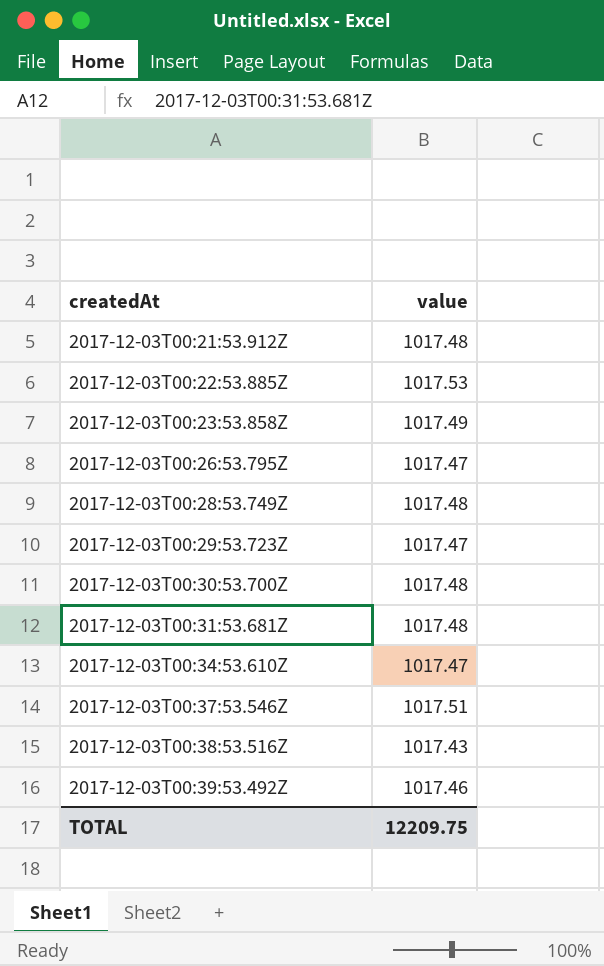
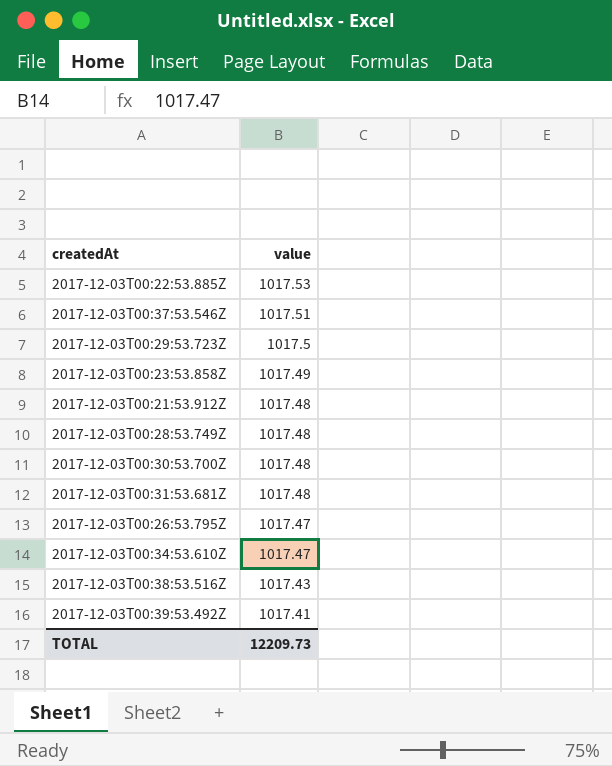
row order: createdAt ascending -> value descending
2017-12-03T00:29:53.723Z | value: 1017.47 -> 1017.5
2017-12-03T00:39:53.492Z | value: 1017.46 -> 1017.41
TOTAL | value: 12209.75 -> 12209.73

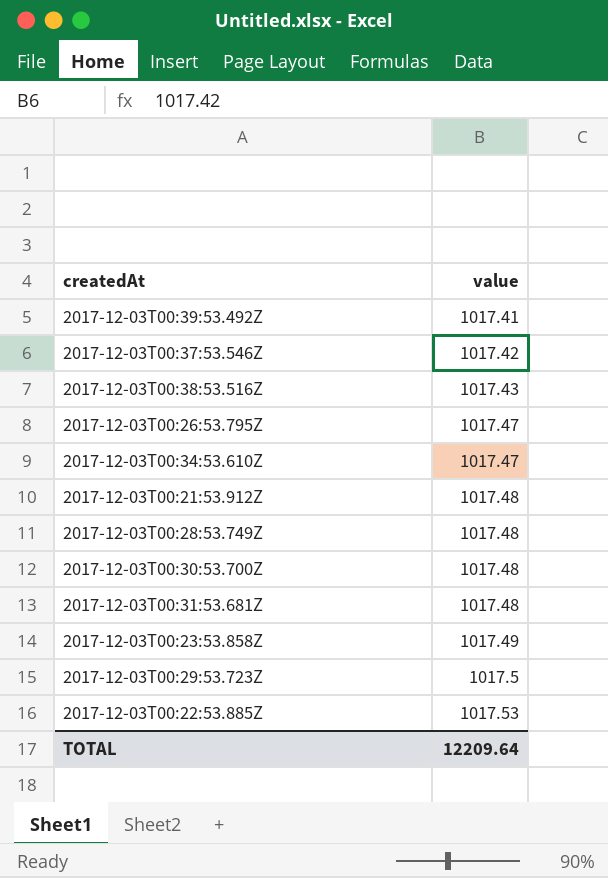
row order: value descending -> value ascending
2017-12-03T00:37:53.546Z | value: 1017.51 -> 1017.42
TOTAL | value: 12209.73 -> 12209.64

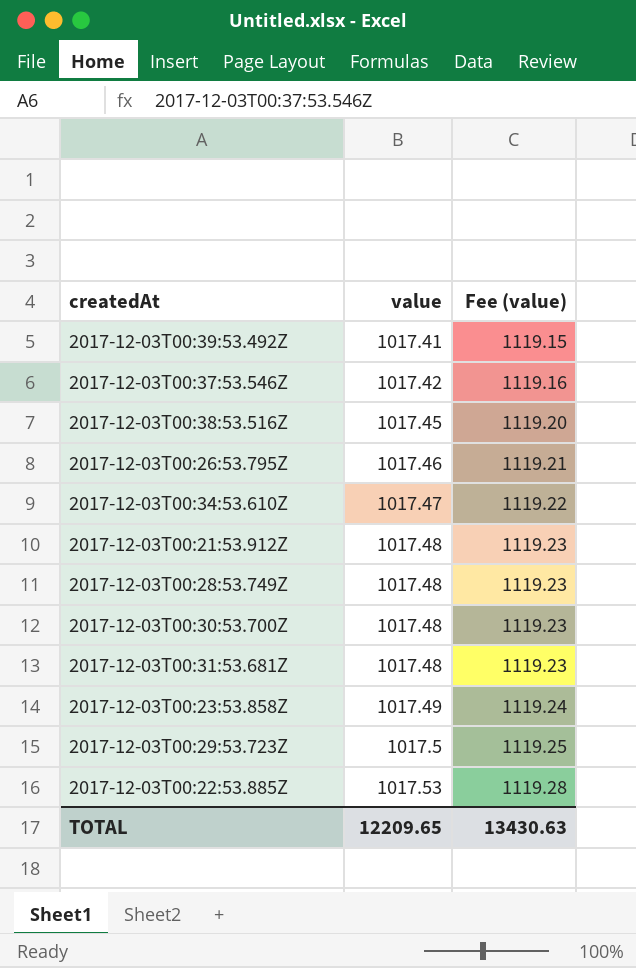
column Fee (value) | formula: none -> [value] * 1.1
2017-12-03T00:38:53.516Z | value: 1017.43 -> 1017.45
2017-12-03T00:26:53.795Z | value: 1017.47 -> 1017.46
TOTAL | value: 12209.64 -> 12209.65

